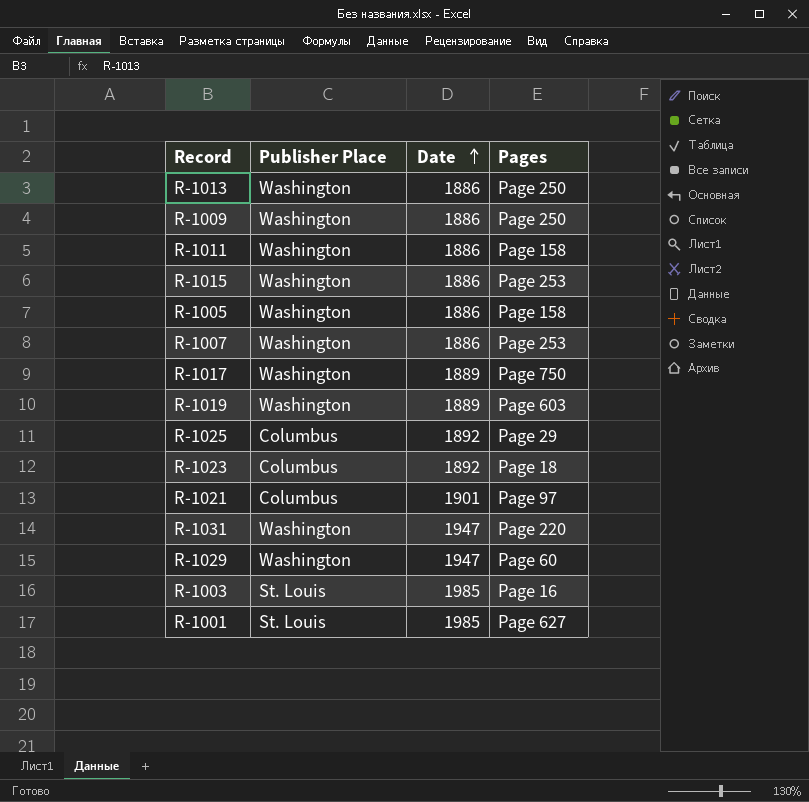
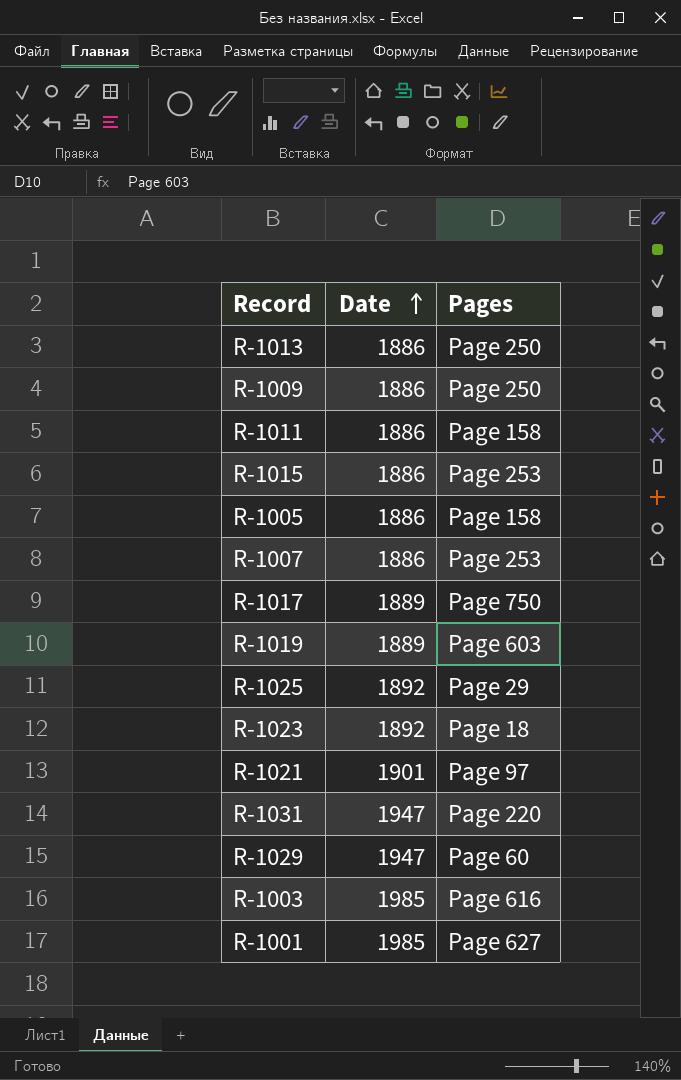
column Publisher Place | position: 2 -> none
R-1003 | Pages: Page 16 -> Page 616

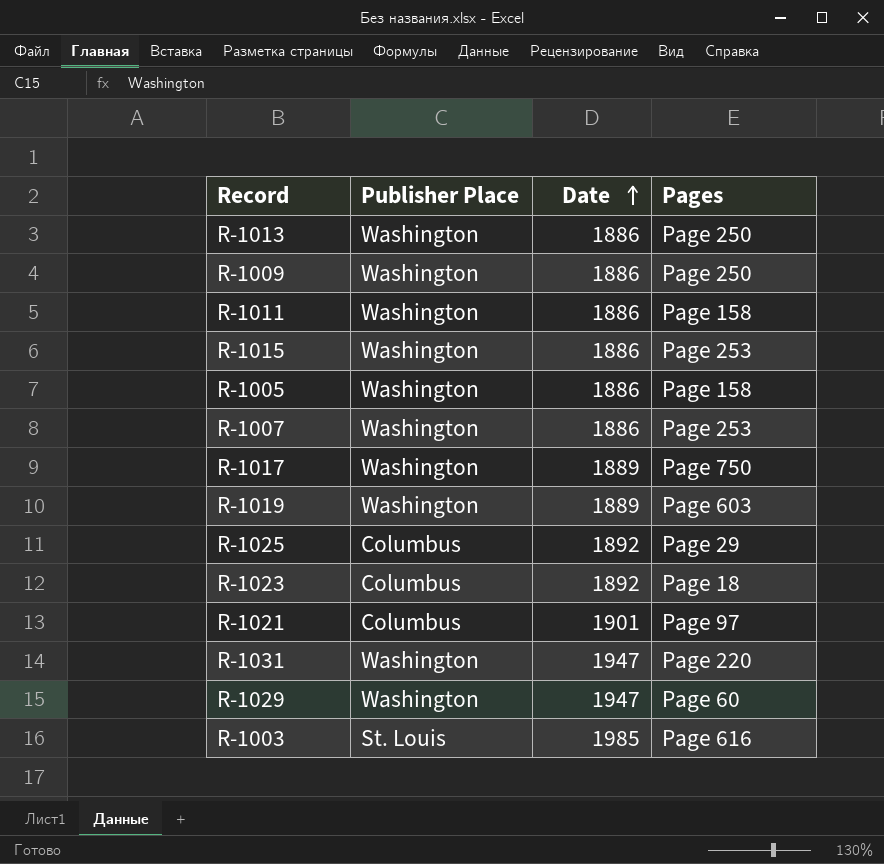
column Publisher Place | position: none -> 2
row R-1001: 1985 | Page 627 -> none

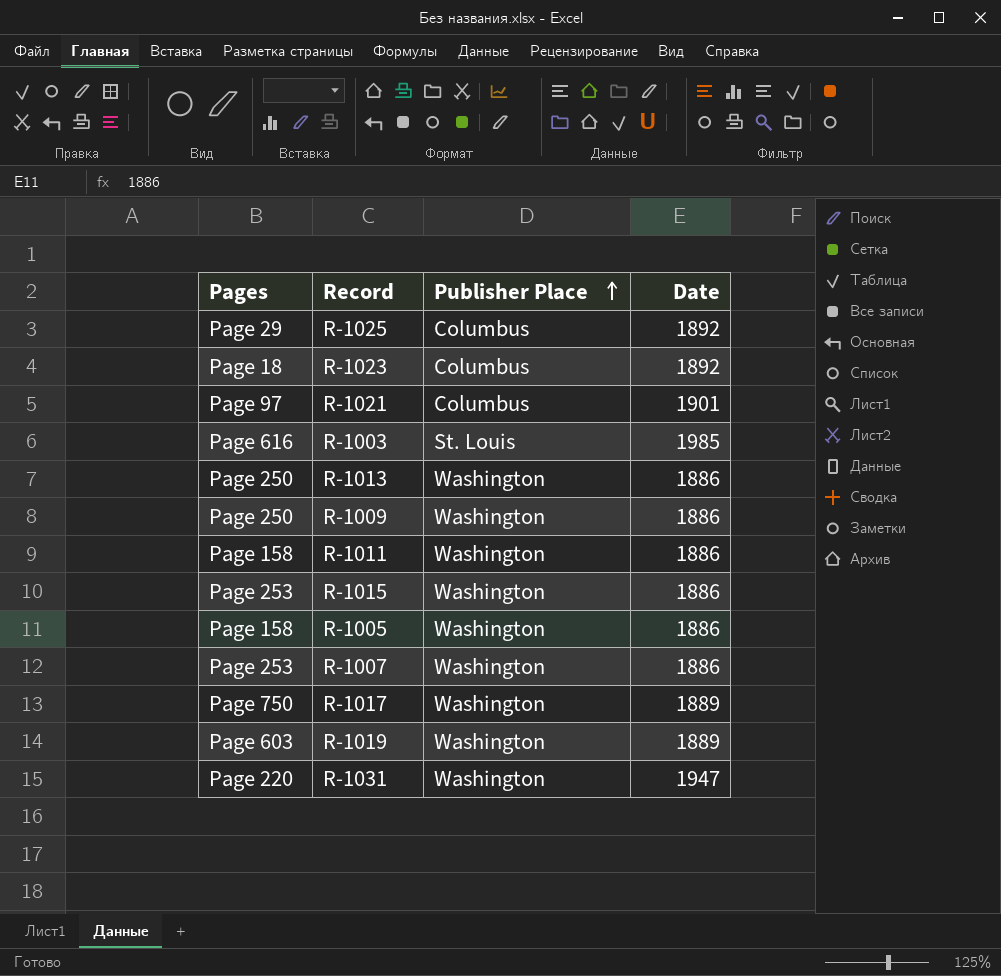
row order: Date ascending -> Publisher Place ascending
column Pages | position: 4 -> 1
row R-1029: Washington | 1947 | Page 60 -> none

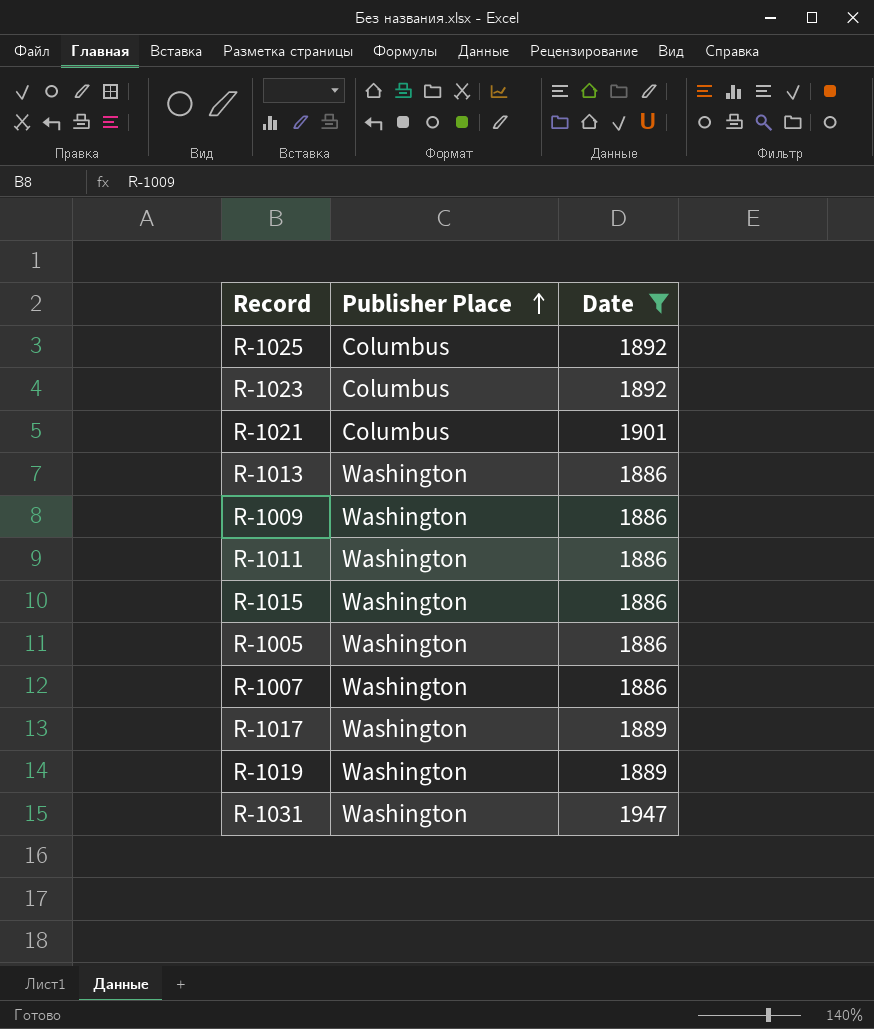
filter: none -> Date != 1985
column Pages | position: 1 -> none

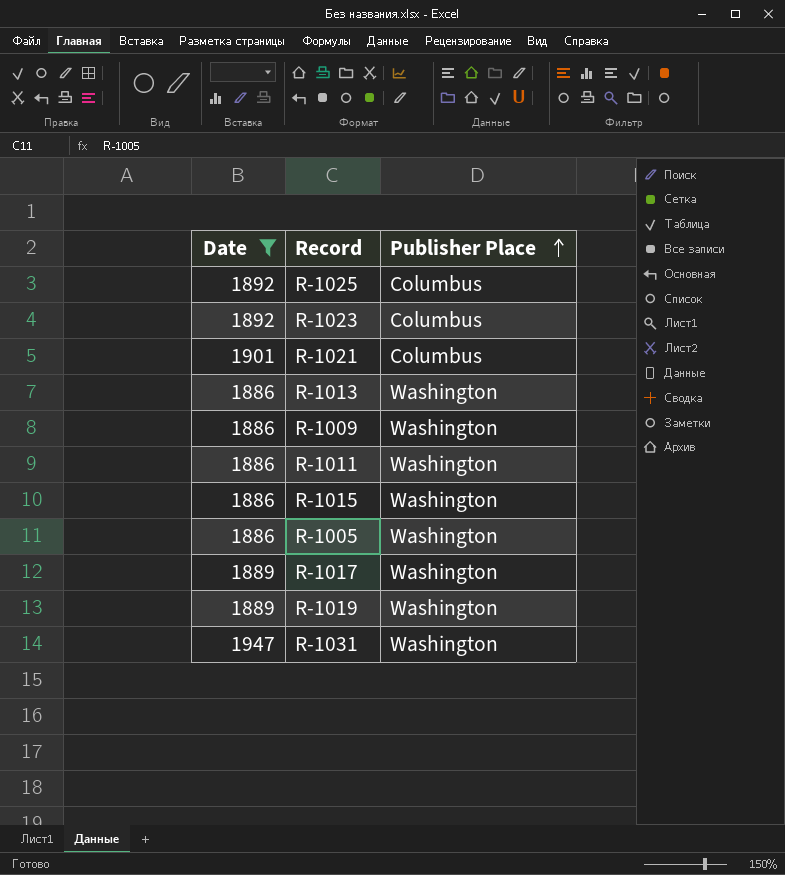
column Date | position: 3 -> 1
row R-1007: Washington | 1886 -> none

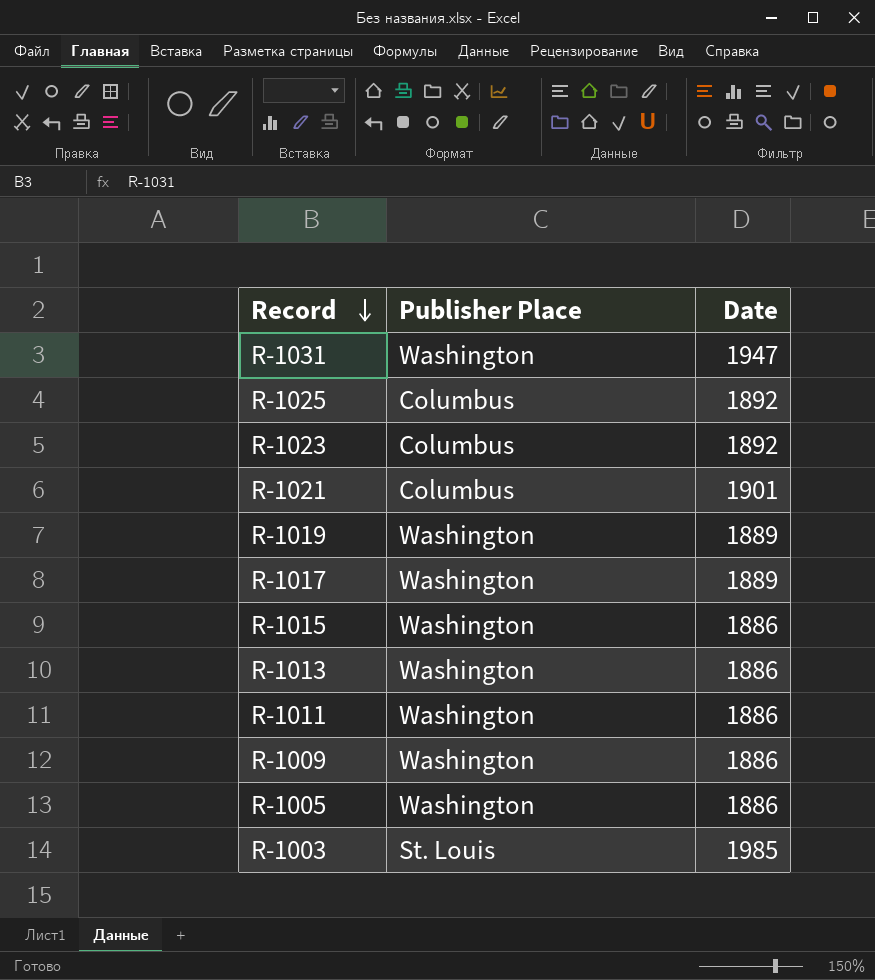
filter: Date != 1985 -> none
row order: Publisher Place ascending -> Record descending
column Date | position: 1 -> 3

